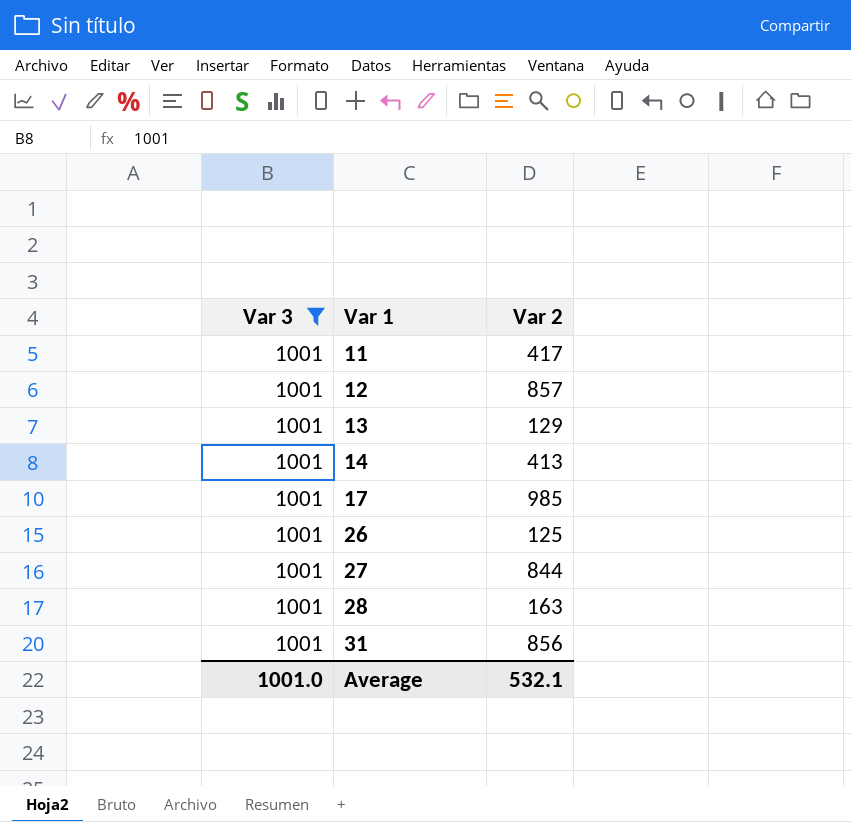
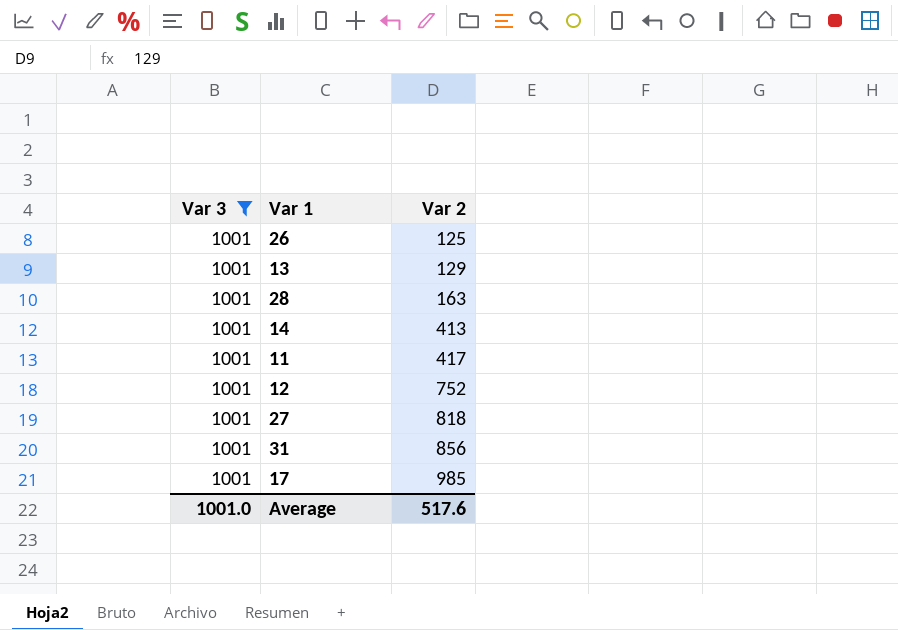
row order: Var 1 ascending -> Var 2 ascending
12 | Var 2: 857 -> 752
27 | Var 2: 844 -> 818
Average | Var 2: 532.1 -> 517.6

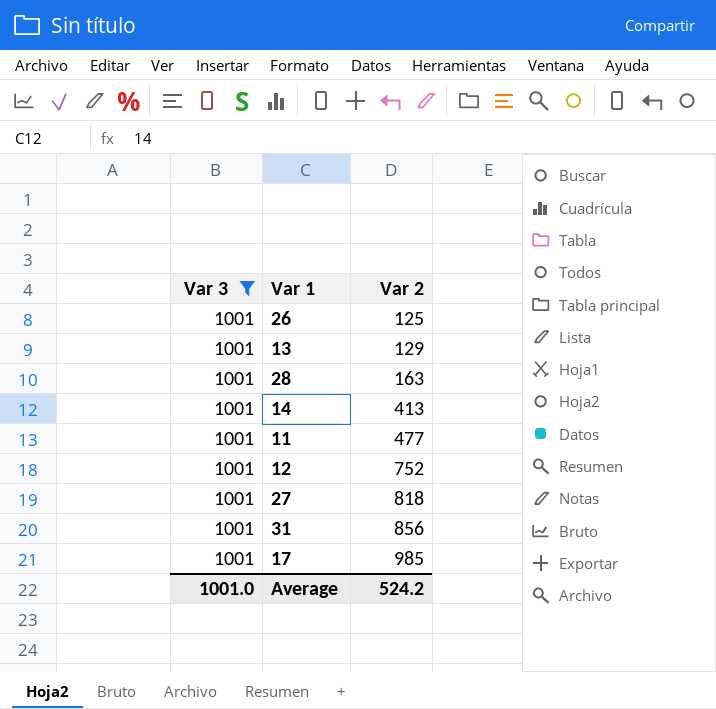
11 | Var 2: 417 -> 477
Average | Var 2: 517.6 -> 524.2

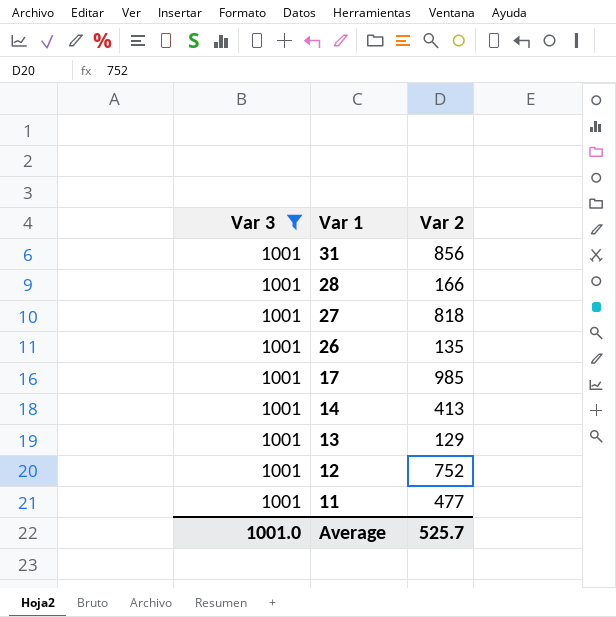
row order: Var 2 ascending -> Var 1 descending
28 | Var 2: 163 -> 166
26 | Var 2: 125 -> 135
Average | Var 2: 524.2 -> 525.7

